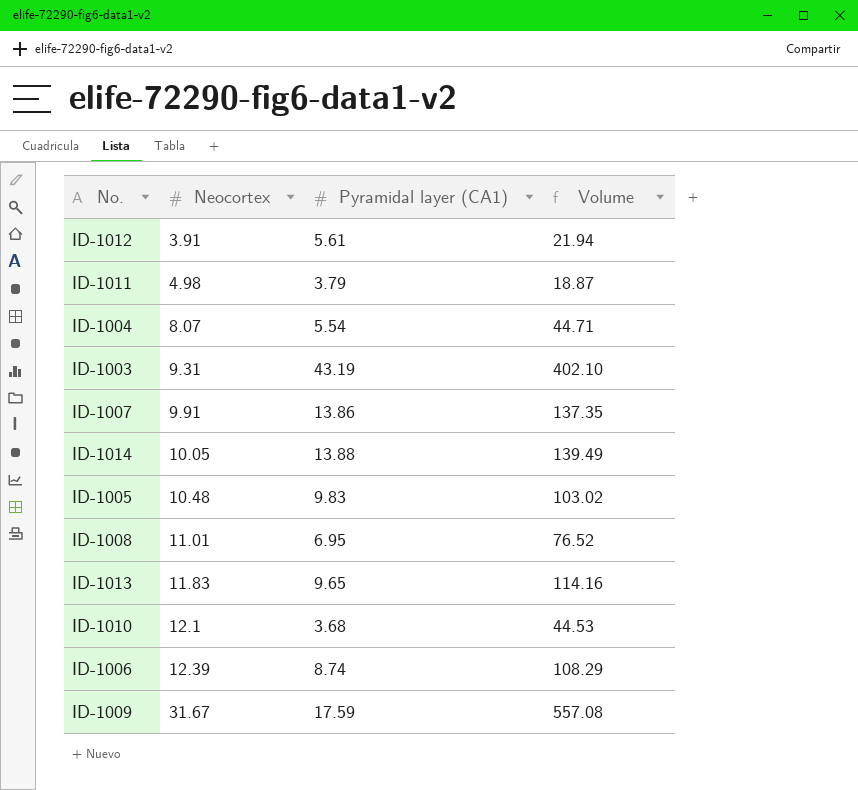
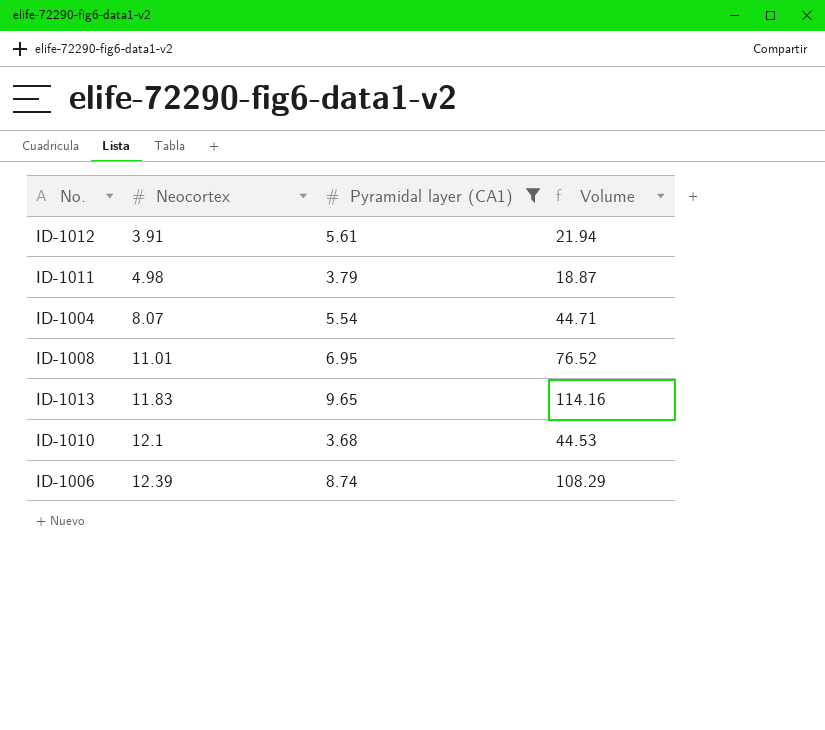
filter: none -> Pyramidal layer (CA1) <= 9.65

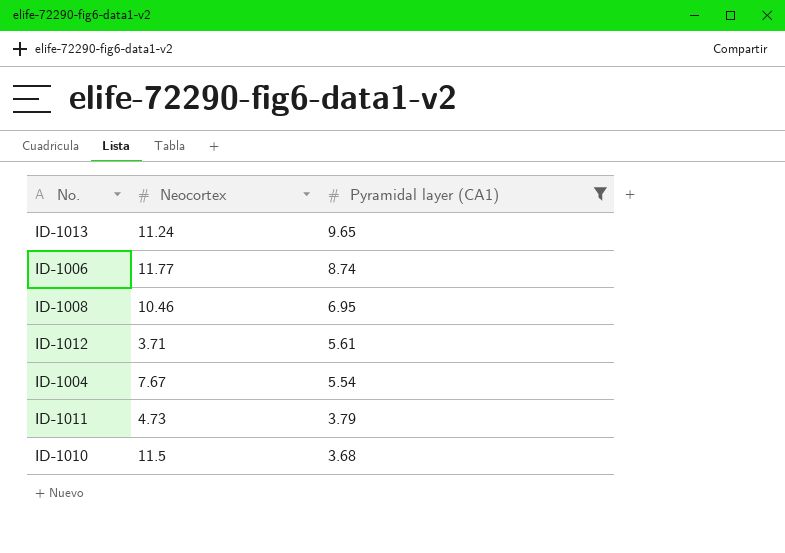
row order: Neocortex ascending -> Pyramidal layer (CA1) descending
column Volume | formula: [Neocortex] * [Pyramidal layer (CA1)] -> none
ID-1013 | Neocortex: 11.83 -> 11.24
ID-1006 | Neocortex: 12.39 -> 11.77
ID-1008 | Neocortex: 11.01 -> 10.46
ID-1012 | Neocortex: 3.91 -> 3.71
ID-1004 | Neocortex: 8.07 -> 7.67
ID-1011 | Neocortex: 4.98 -> 4.73
ID-1010 | Neocortex: 12.1 -> 11.5

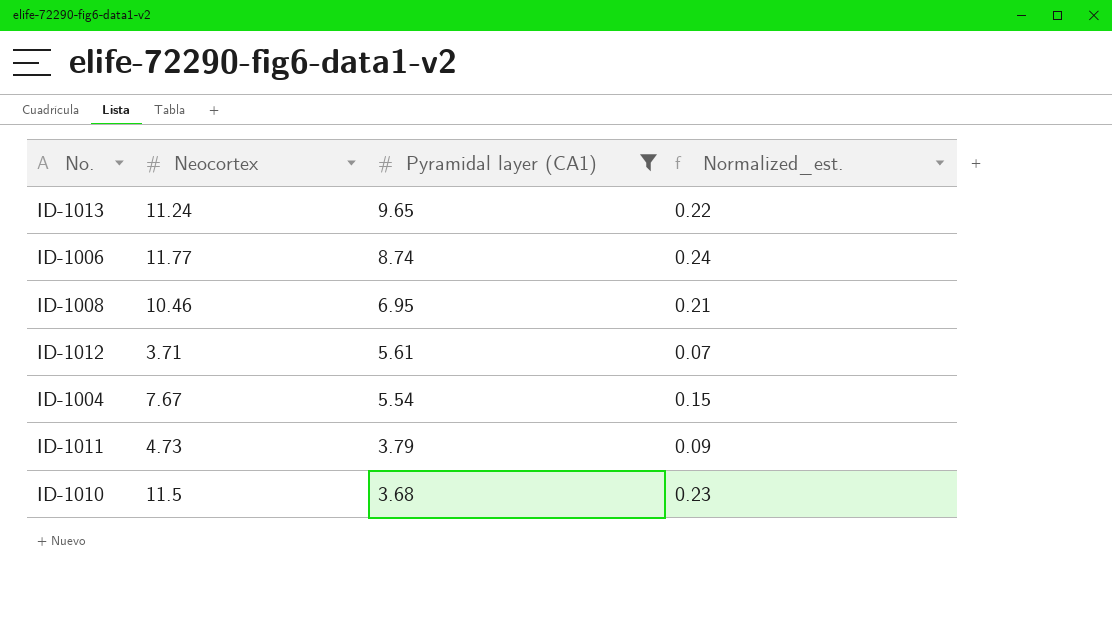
column Normalized_est. | formula: none -> [Neocortex] * 0.02

